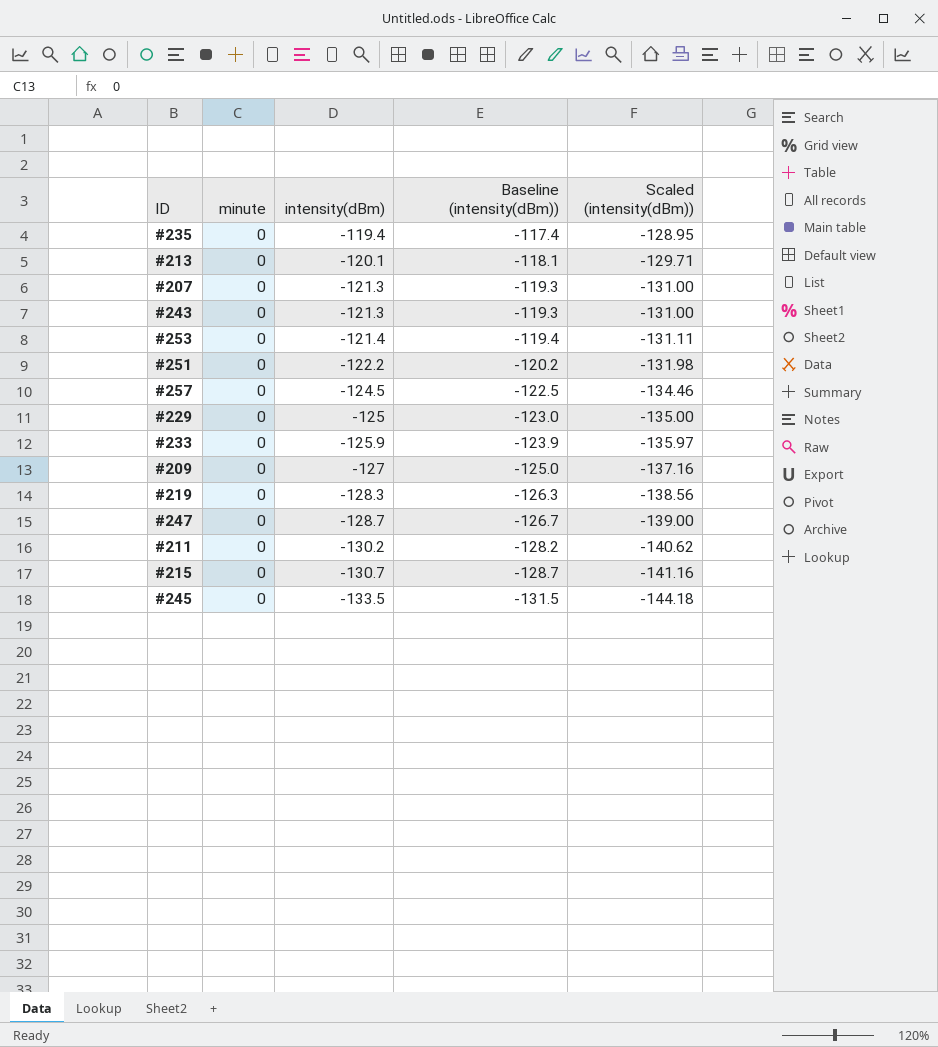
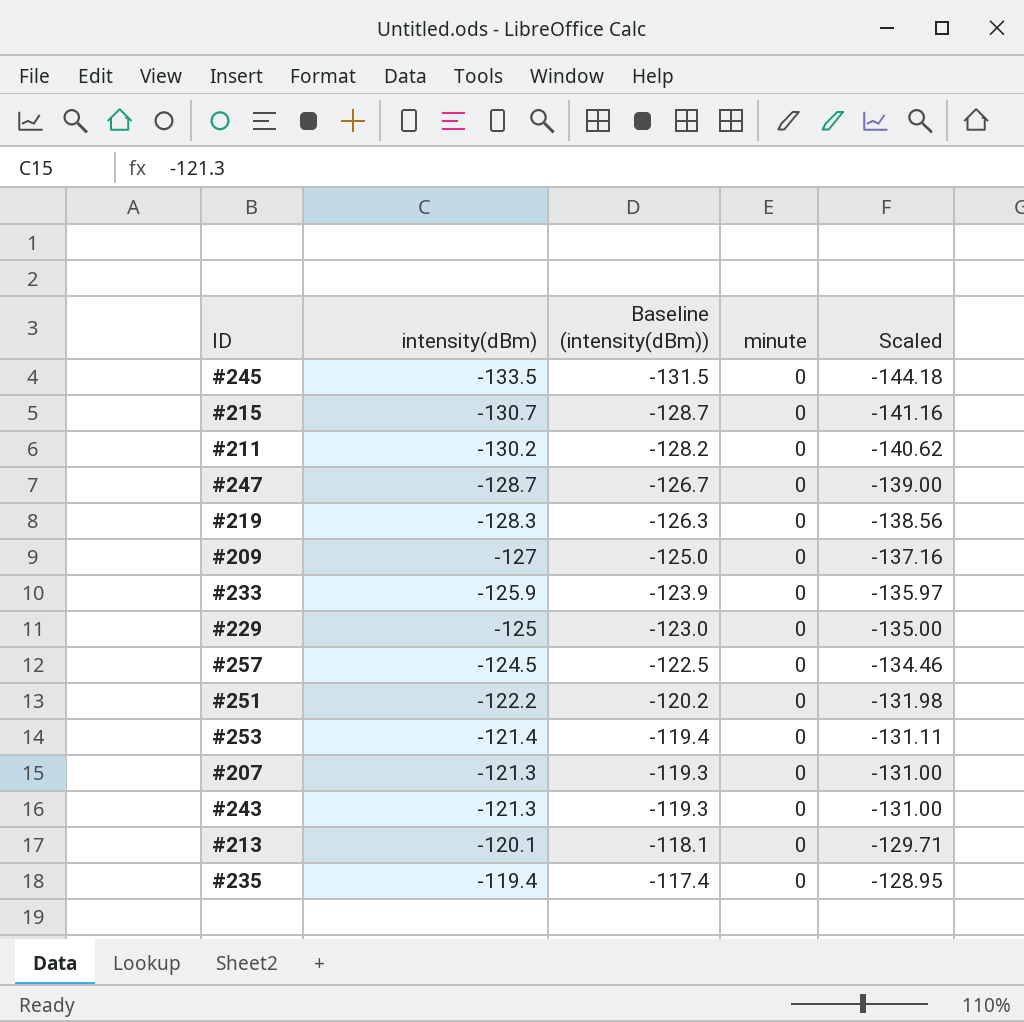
row order: intensity(dBm) descending -> intensity(dBm) ascending
column minute | position: 2 -> 4
column name: Scaled (intensity(dBm)) -> Scaled

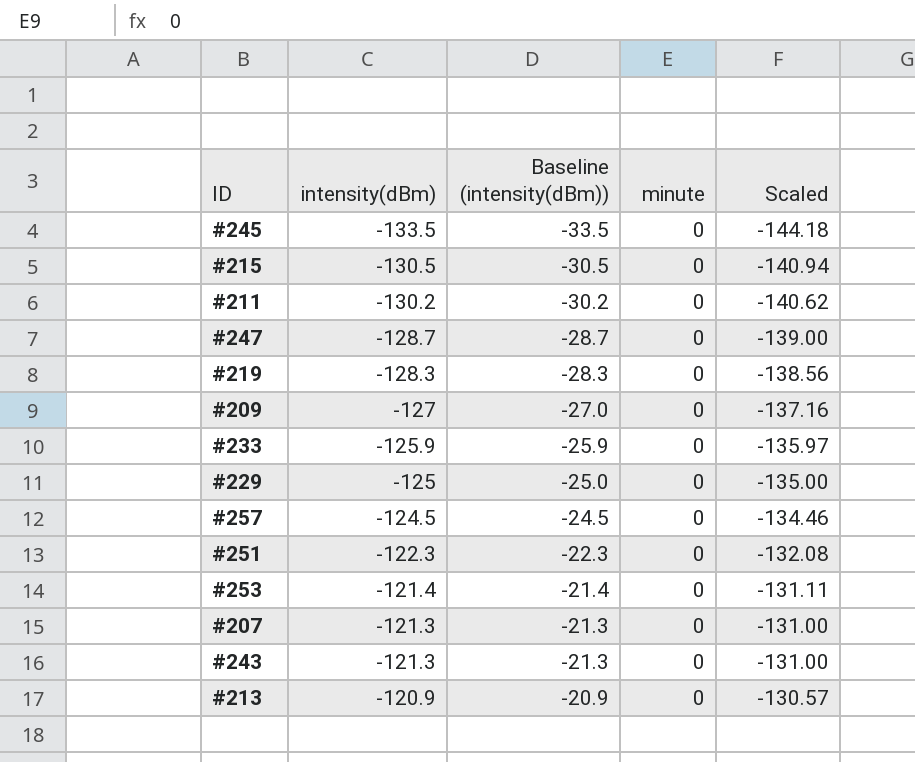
column Baseline (intensity(dBm)) | formula: [intensity(dBm)] + 2 -> [intensity(dBm)] + 100
row #235: -119.4 | -117.4 | 0 | -128.95 -> none
#215 | intensity(dBm): -130.7 -> -130.5
#215 | Scaled: -141.16 -> -140.94
#251 | intensity(dBm): -122.2 -> -122.3
#251 | Scaled: -131.98 -> -132.08
#213 | intensity(dBm): -120.1 -> -120.9
#213 | Scaled: -129.71 -> -130.57

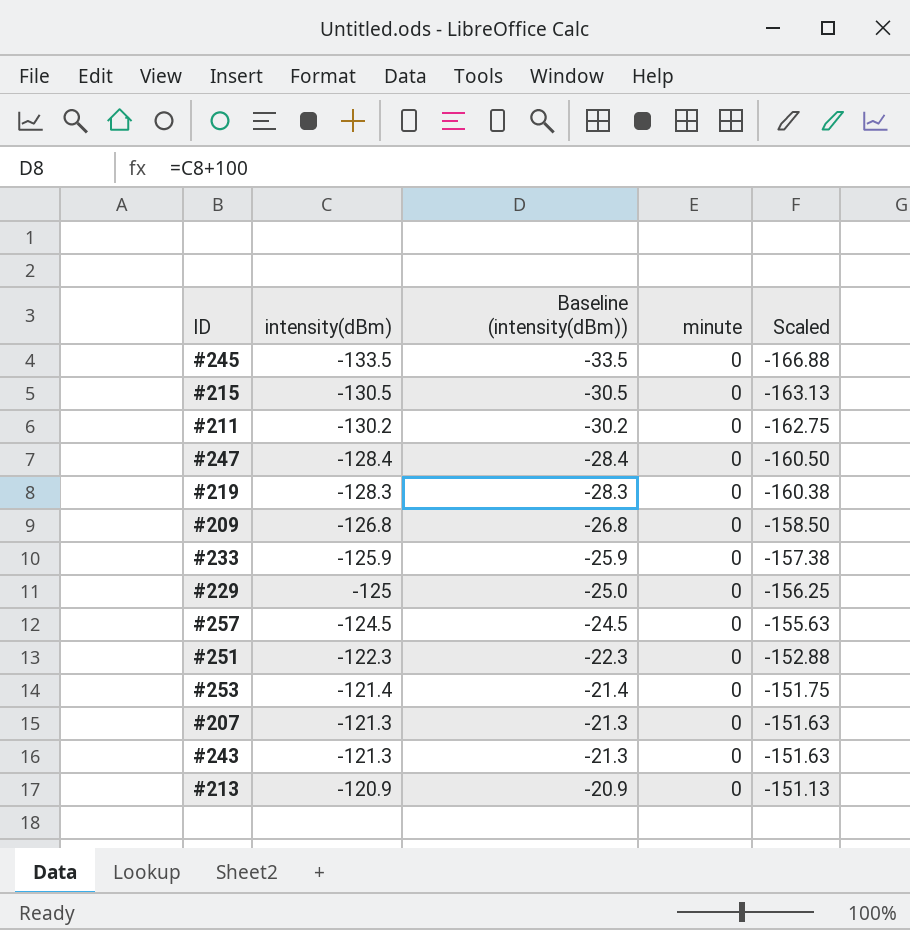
column Scaled | formula: [intensity(dBm)] * 1.08 -> [intensity(dBm)] * 1.25
#247 | intensity(dBm): -128.7 -> -128.4
#247 | Baseline (intensity(dBm)): -28.7 -> -28.4
#209 | intensity(dBm): -127 -> -126.8
#209 | Baseline (intensity(dBm)): -27.0 -> -26.8

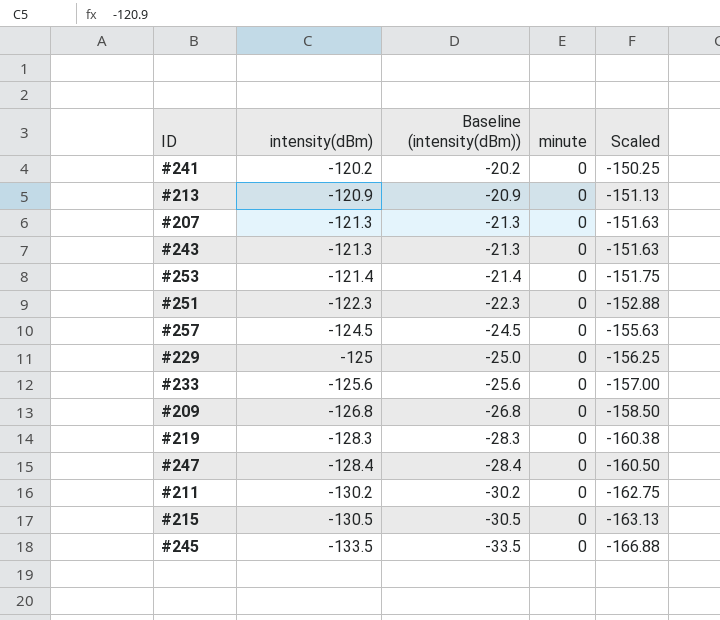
row order: intensity(dBm) ascending -> intensity(dBm) descending
row #241: none -> -120.2 | -20.2 | 0 | -150.25
#233 | intensity(dBm): -125.9 -> -125.6
#233 | Baseline (intensity(dBm)): -25.9 -> -25.6
#233 | Scaled: -157.38 -> -157.00

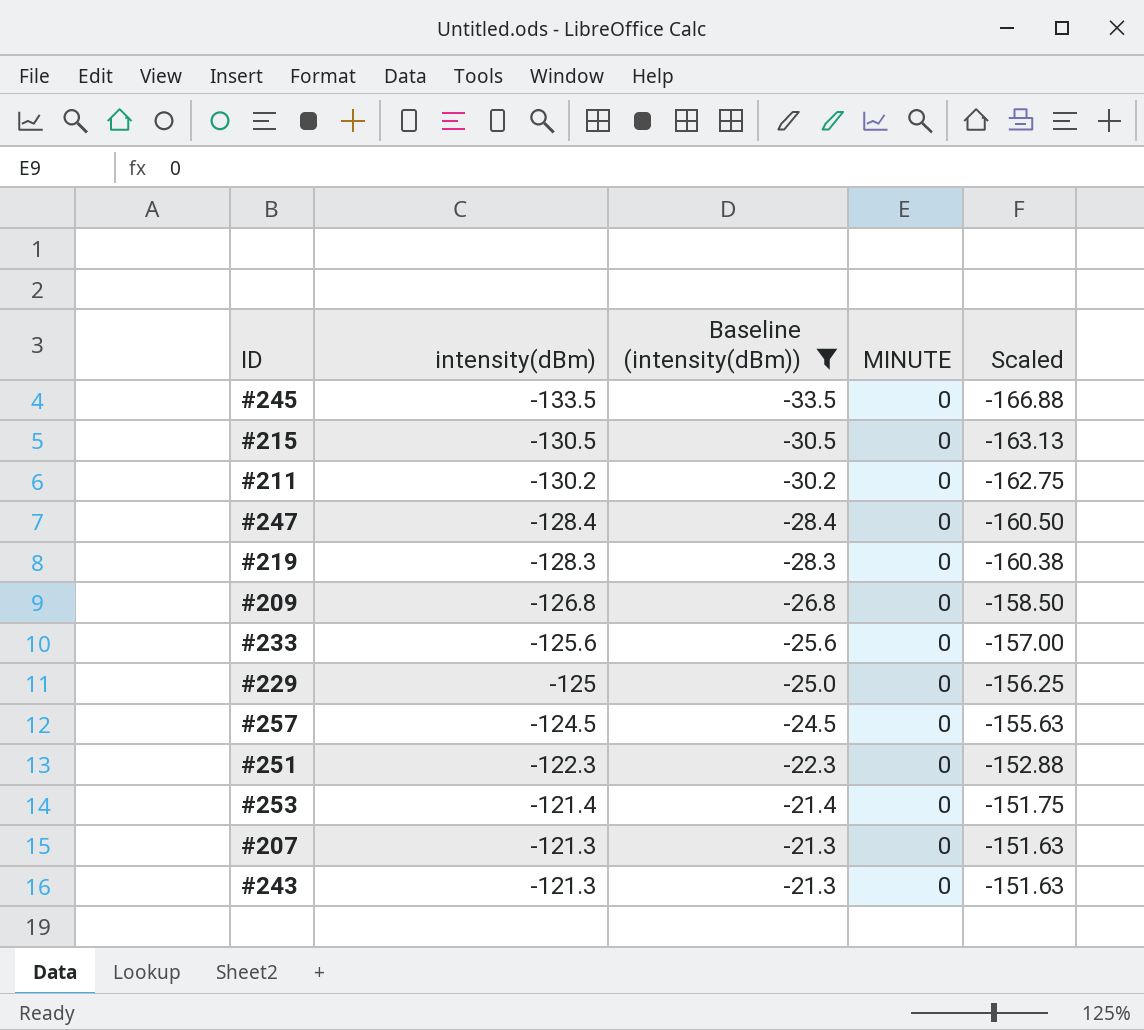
filter: none -> Baseline (intensity(dBm)) <= -21.3
row order: intensity(dBm) descending -> intensity(dBm) ascending
column name: minute -> MINUTE

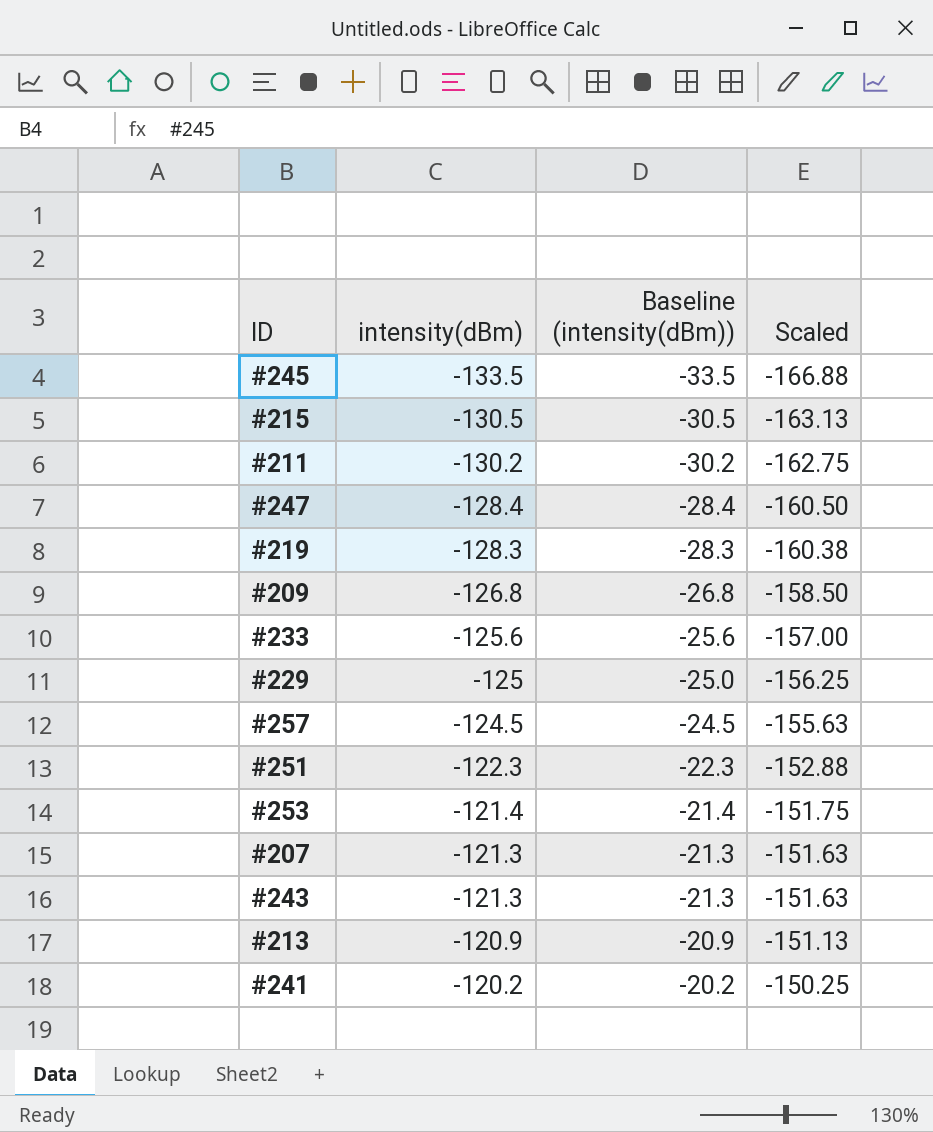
filter: Baseline (intensity(dBm)) <= -21.3 -> none
column MINUTE | position: 4 -> none

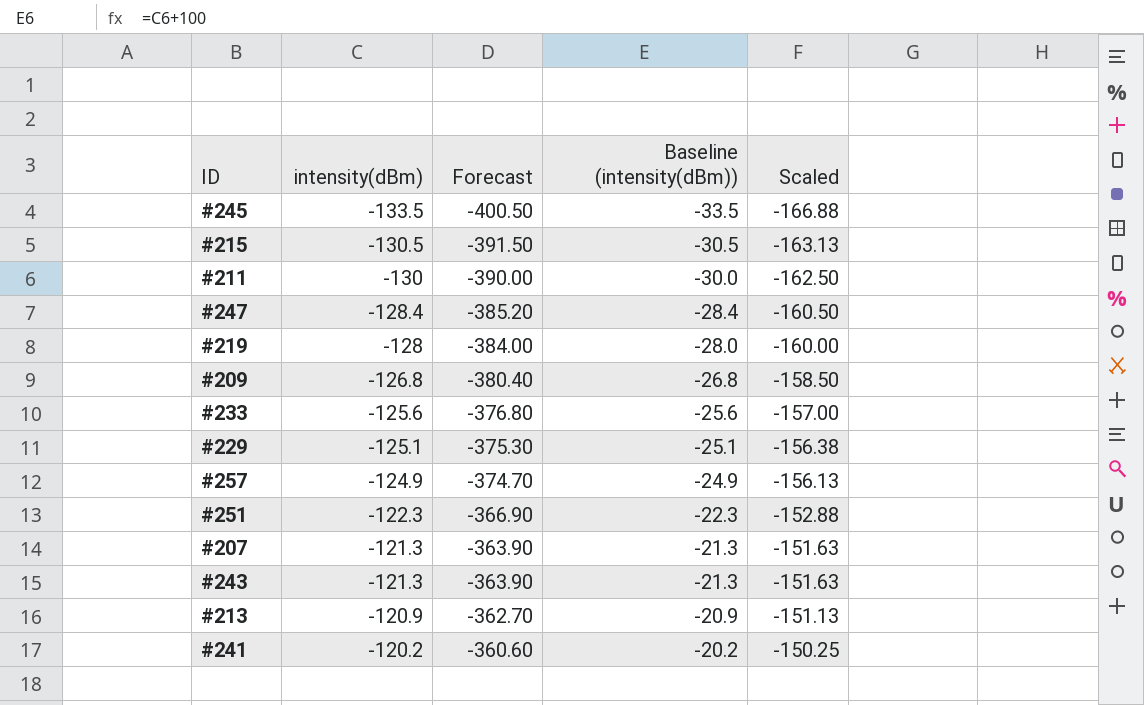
column Forecast | formula: none -> [intensity(dBm)] * 3
row #253: -121.4 | -21.4 | -151.75 -> none
#211 | intensity(dBm): -130.2 -> -130
#211 | Baseline (intensity(dBm)): -30.2 -> -30.0
#211 | Scaled: -162.75 -> -162.50
#219 | intensity(dBm): -128.3 -> -128
#219 | Baseline (intensity(dBm)): -28.3 -> -28.0
#219 | Scaled: -160.38 -> -160.00
#229 | intensity(dBm): -125 -> -125.1
#229 | Baseline (intensity(dBm)): -25.0 -> -25.1
#229 | Scaled: -156.25 -> -156.38
#257 | intensity(dBm): -124.5 -> -124.9
#257 | Baseline (intensity(dBm)): -24.5 -> -24.9
#257 | Scaled: -155.63 -> -156.13

